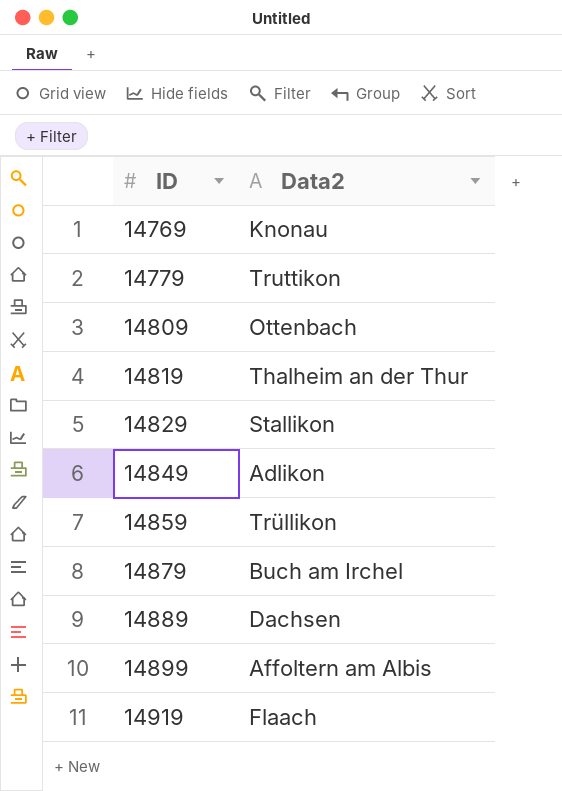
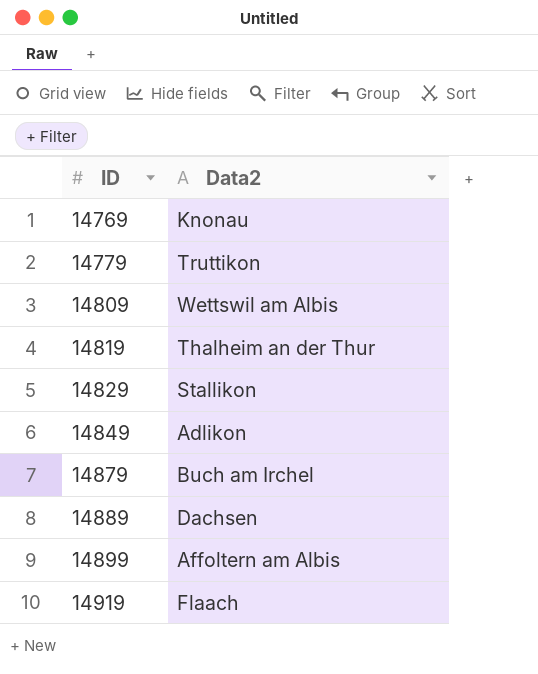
row 14859: Trüllikon -> none
14809 | Data2: Ottenbach -> Wettswil am Albis

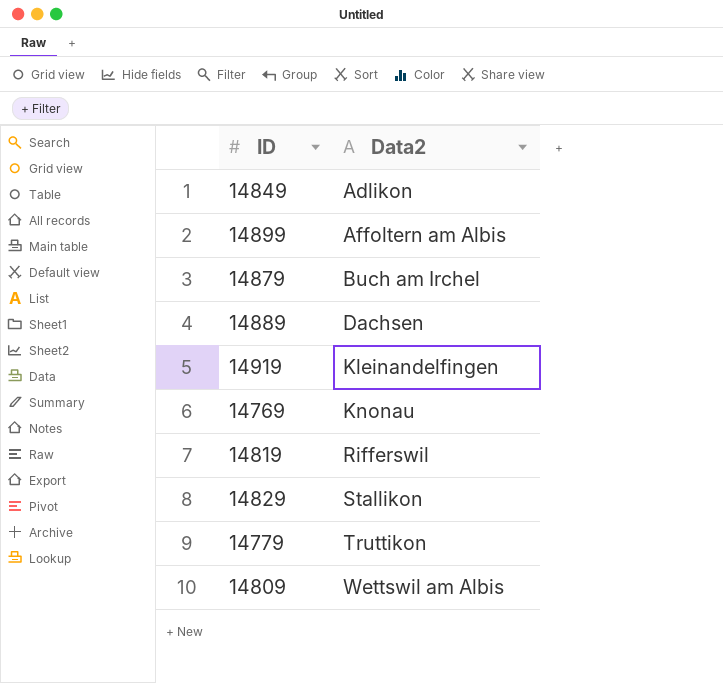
row order: ID ascending -> Data2 ascending
14919 | Data2: Flaach -> Kleinandelfingen
14819 | Data2: Thalheim an der Thur -> Rifferswil

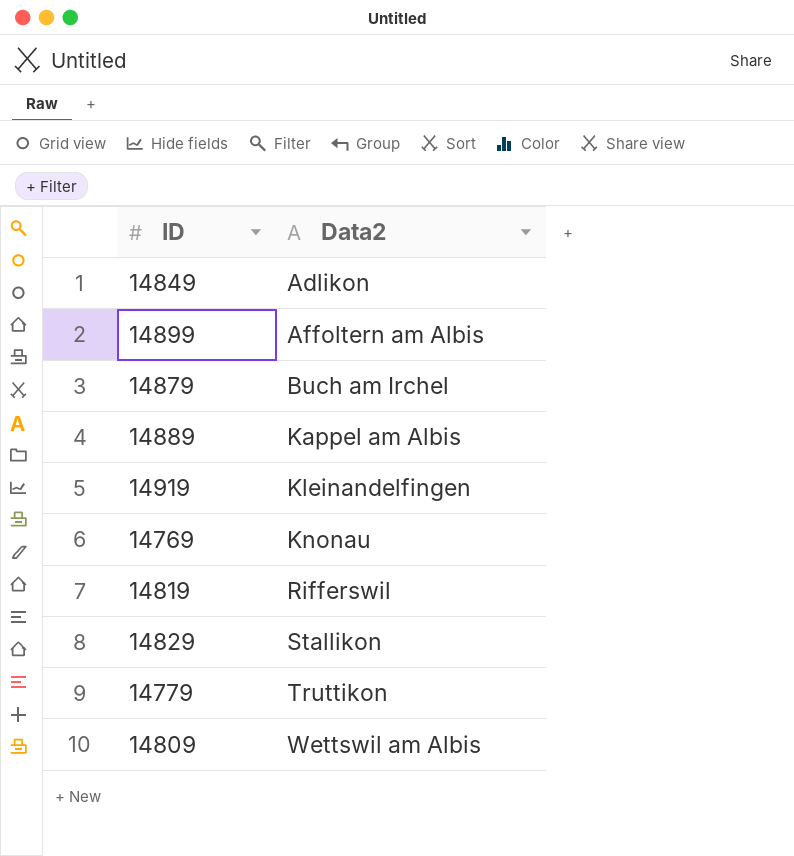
14889 | Data2: Dachsen -> Kappel am Albis

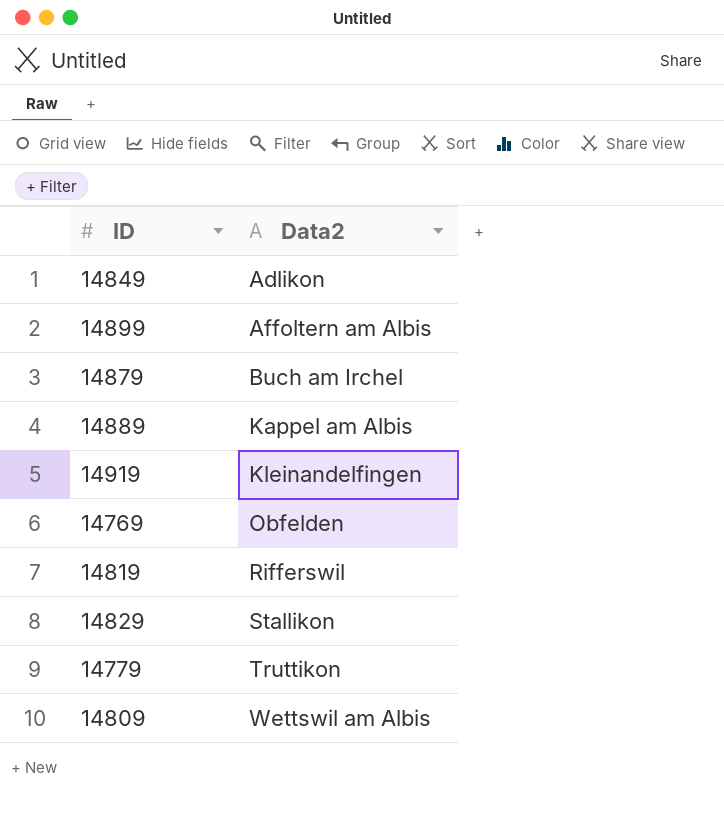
14769 | Data2: Knonau -> Obfelden

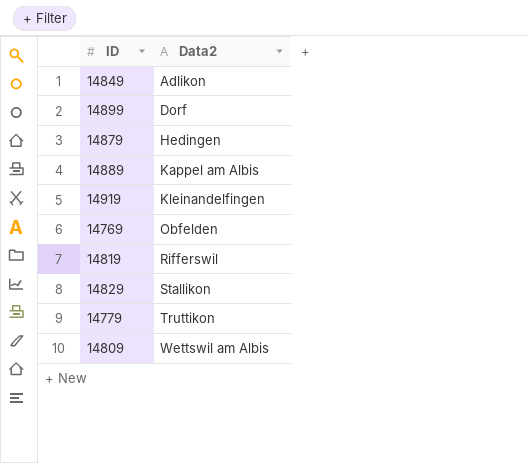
14899 | Data2: Affoltern am Albis -> Dorf
14879 | Data2: Buch am Irchel -> Hedingen

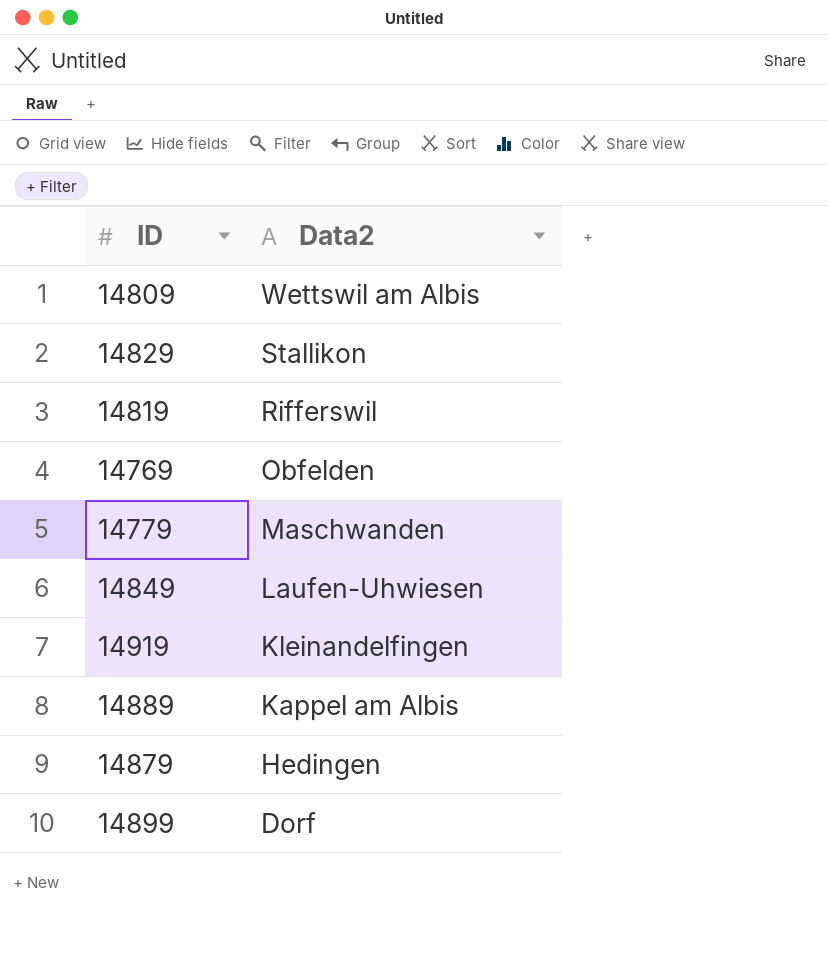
row order: Data2 ascending -> Data2 descending
14779 | Data2: Truttikon -> Maschwanden
14849 | Data2: Adlikon -> Laufen-Uhwiesen

